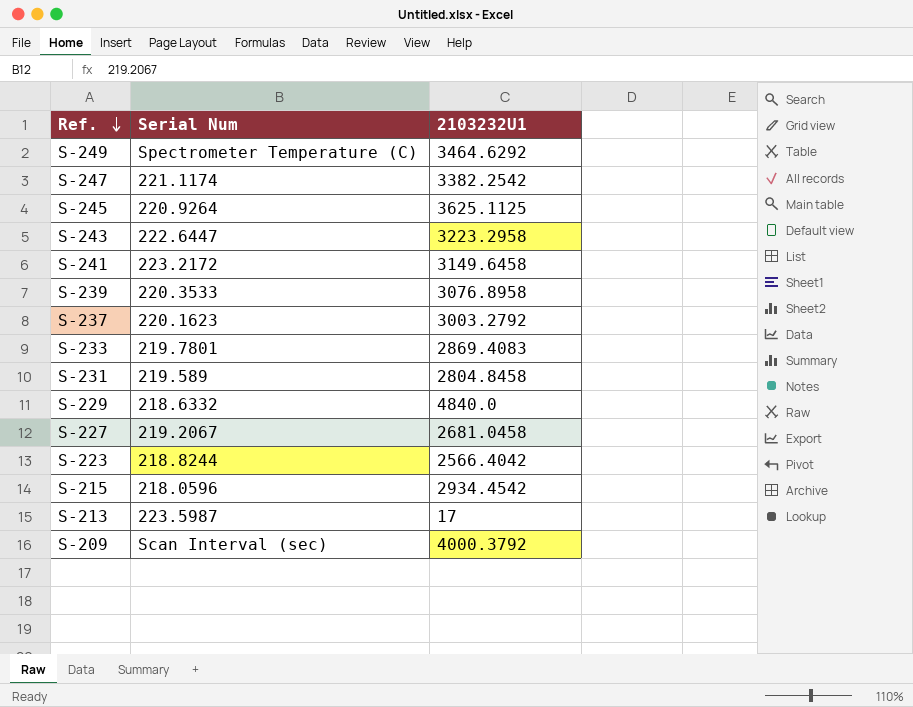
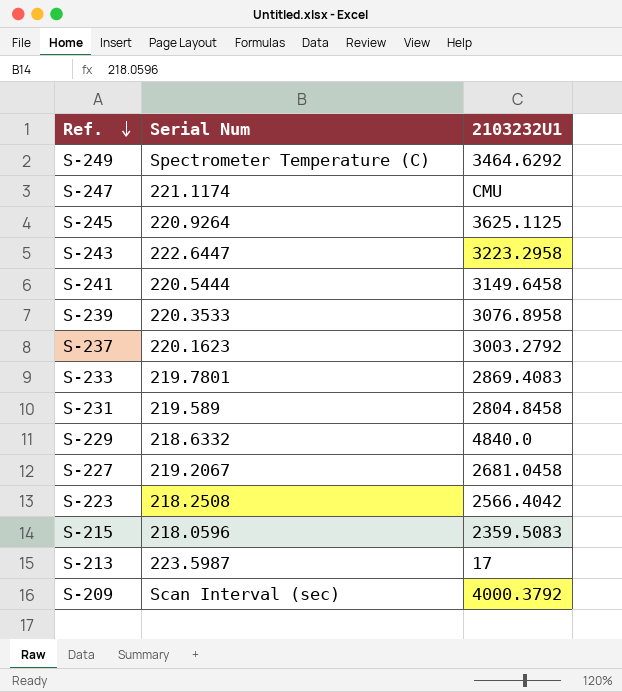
S-247 | 2103232U1: 3382.2542 -> CMU
S-241 | Serial Num: 223.2172 -> 220.5444
S-223 | Serial Num: 218.8244 -> 218.2508
S-215 | 2103232U1: 2934.4542 -> 2359.5083

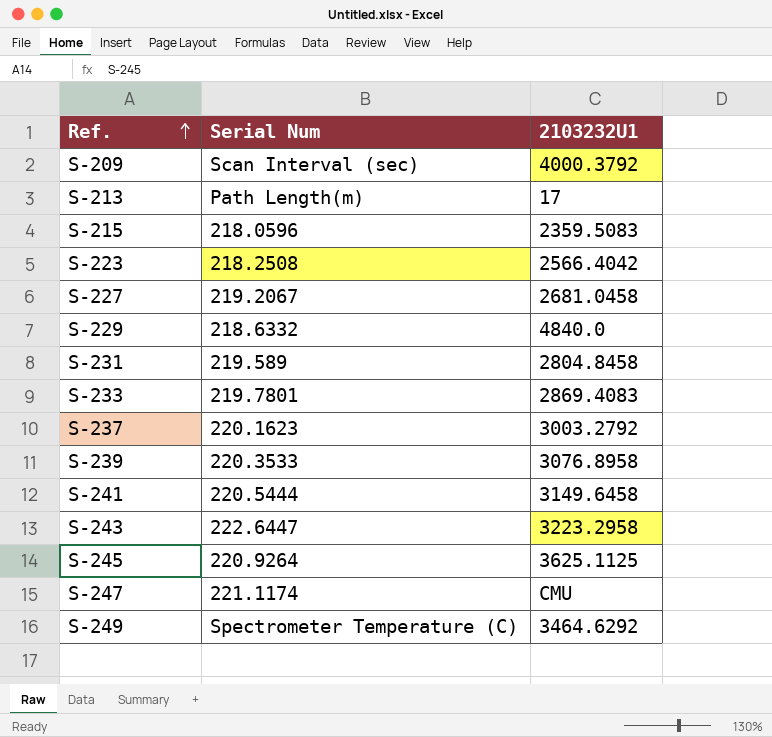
row order: Ref. descending -> Ref. ascending
S-213 | Serial Num: 223.5987 -> Path Length(m)

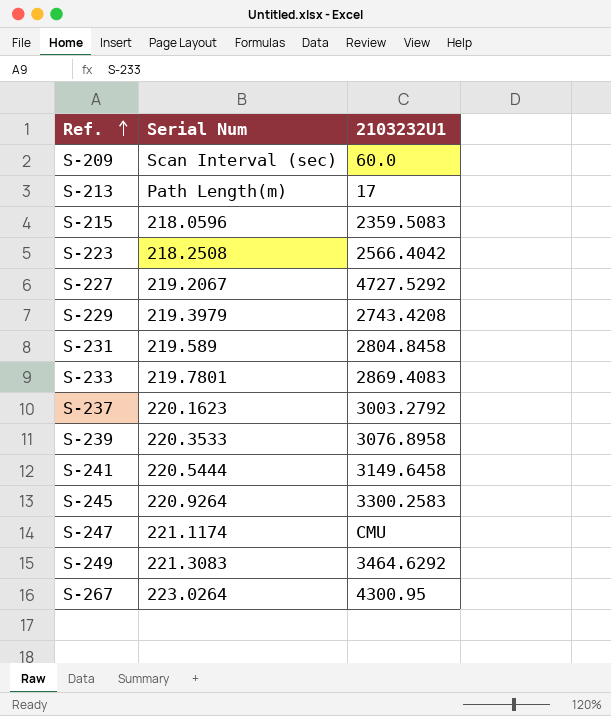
row S-243: 222.6447 | 3223.2958 -> none
S-209 | 2103232U1: 4000.3792 -> 60.0
S-227 | 2103232U1: 2681.0458 -> 4727.5292
S-229 | Serial Num: 218.6332 -> 219.3979
S-229 | 2103232U1: 4840.0 -> 2743.4208
S-245 | 2103232U1: 3625.1125 -> 3300.2583
S-249 | Serial Num: Spectrometer Temperature (C) -> 221.3083
row S-267: none -> 223.0264 | 4300.95

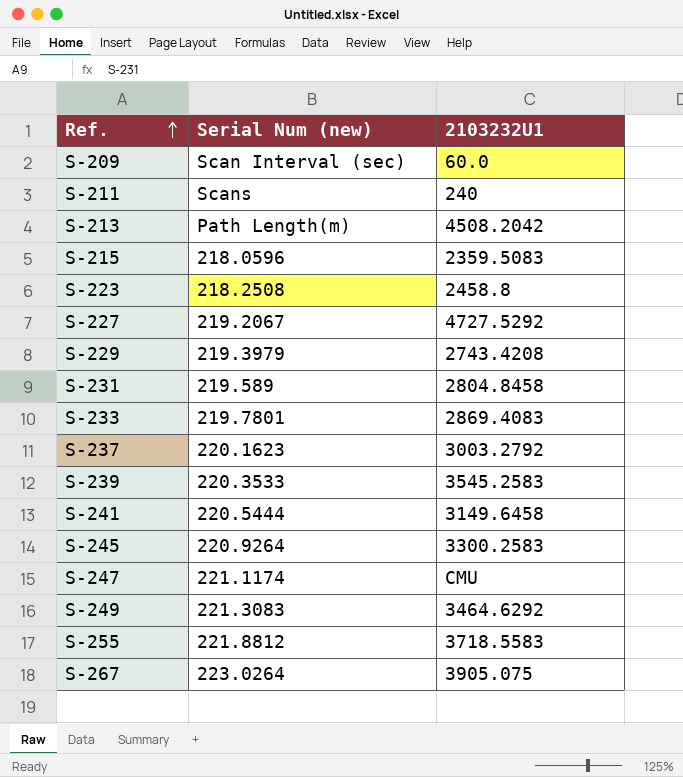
column name: Serial Num -> Serial Num (new)
row S-211: none -> Scans | 240
S-213 | 2103232U1: 17 -> 4508.2042
S-223 | 2103232U1: 2566.4042 -> 2458.8
S-239 | 2103232U1: 3076.8958 -> 3545.2583
row S-255: none -> 221.8812 | 3718.5583
S-267 | 2103232U1: 4300.95 -> 3905.075

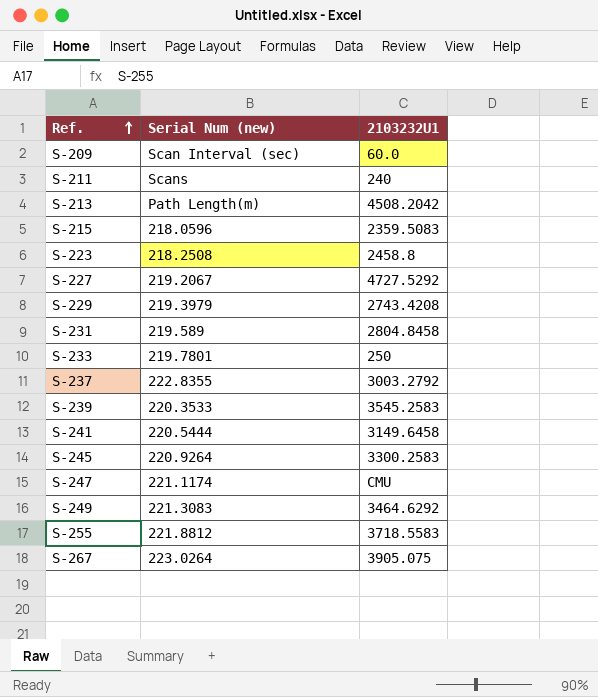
S-233 | 2103232U1: 2869.4083 -> 250
S-237 | Serial Num (new): 220.1623 -> 222.8355

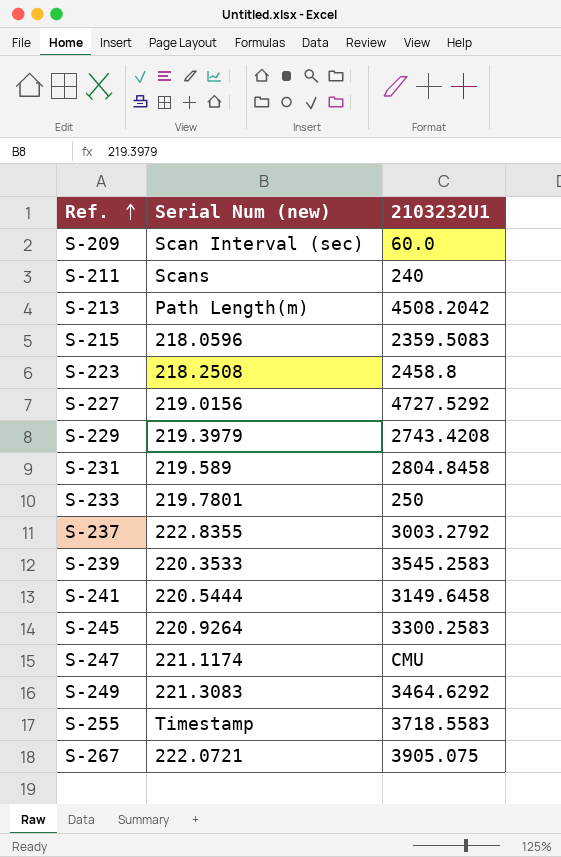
S-227 | Serial Num (new): 219.2067 -> 219.0156
S-255 | Serial Num (new): 221.8812 -> Timestamp
S-267 | Serial Num (new): 223.0264 -> 222.0721

